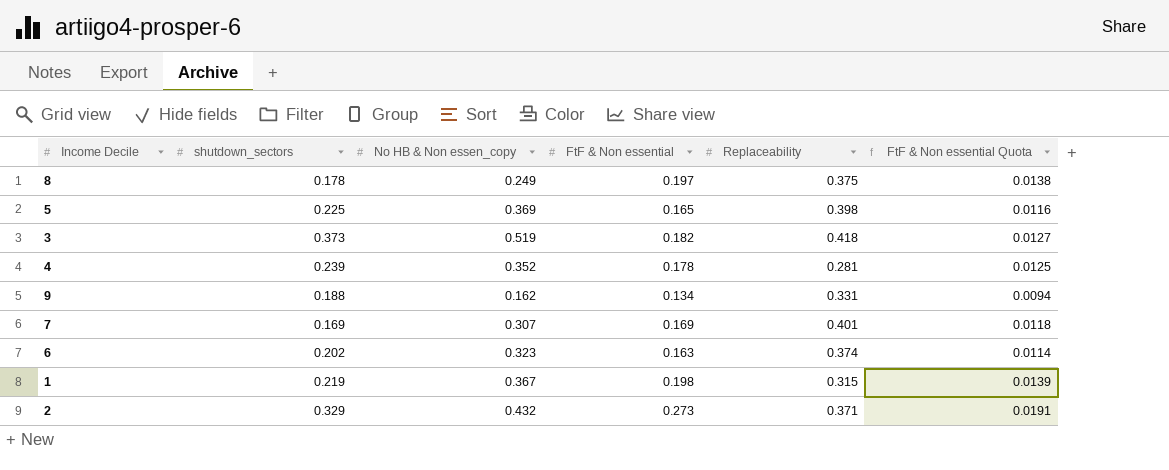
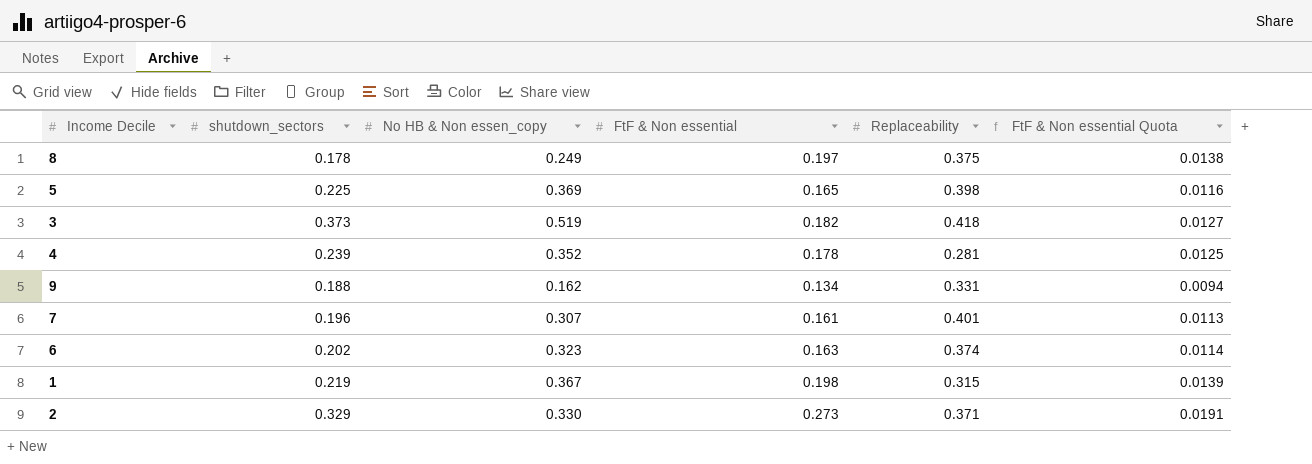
7 | shutdown_sectors: 0.169 -> 0.196
7 | FtF & Non essential: 0.169 -> 0.161
7 | FtF & Non essential Quota: 0.0118 -> 0.0113
2 | No HB & Non essen_copy: 0.432 -> 0.330

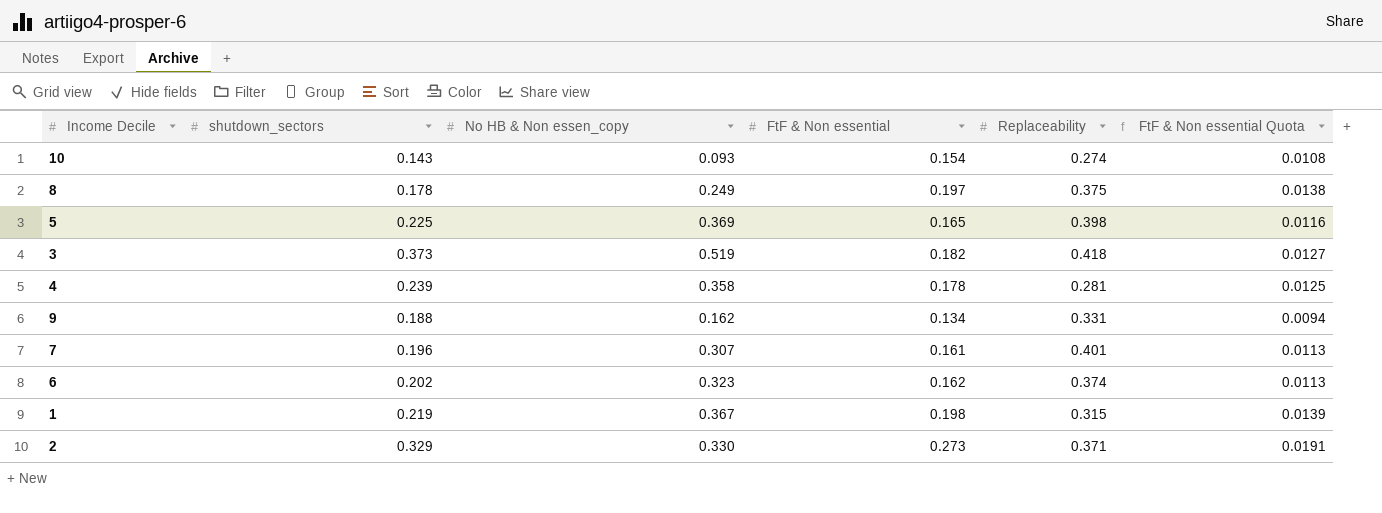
row 10: none -> 0.143 | 0.093 | 0.154 | 0.274 | 0.0108
4 | No HB & Non essen_copy: 0.352 -> 0.358
6 | FtF & Non essential: 0.163 -> 0.162
6 | FtF & Non essential Quota: 0.0114 -> 0.0113

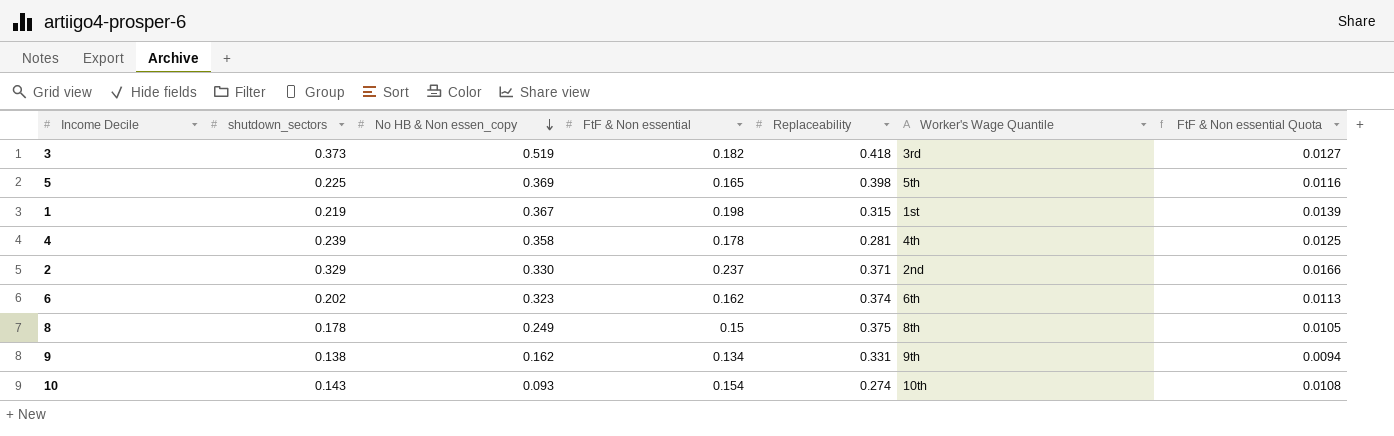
row order: none -> No HB & Non essen_copy descending
column Worker's Wage Quantile | position: none -> 6
row 7: 0.196 | 0.307 | 0.161 | 0.401 | 0.0113 -> none
2 | FtF & Non essential: 0.273 -> 0.237
2 | FtF & Non essential Quota: 0.0191 -> 0.0166
8 | FtF & Non essential: 0.197 -> 0.15
8 | FtF & Non essential Quota: 0.0138 -> 0.0105
9 | shutdown_sectors: 0.188 -> 0.138

